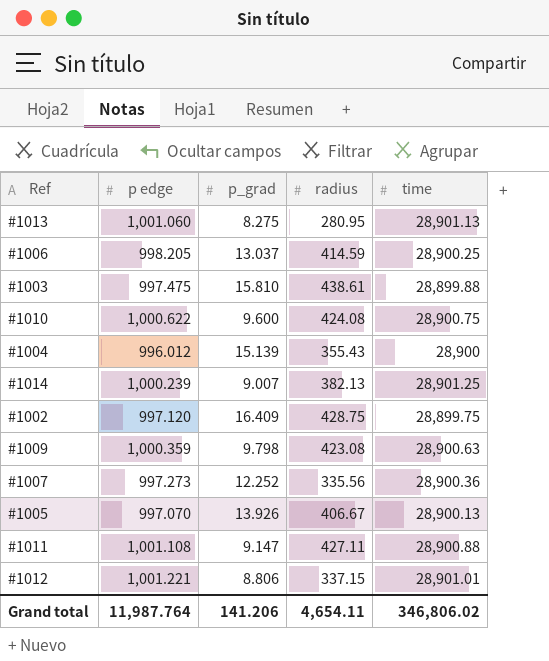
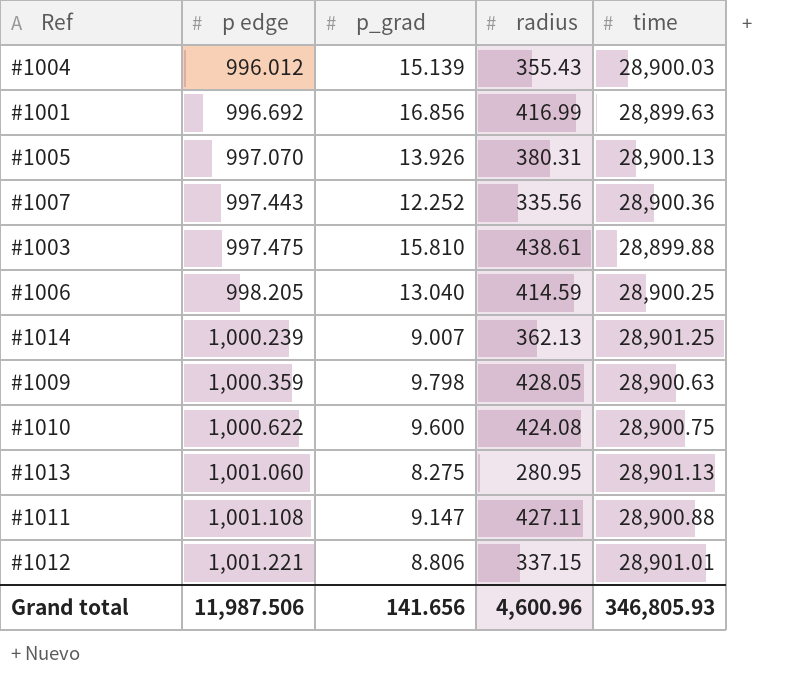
row order: none -> p edge ascending
row #1002: 997.120 | 16.409 | 428.75 | 28,899.75 -> none
#1004 | time: 28,900 -> 28,900.03
row #1001: none -> 996.692 | 16.856 | 416.99 | 28,899.63
#1005 | radius: 406.67 -> 380.31
#1007 | p edge: 997.273 -> 997.443
#1006 | p_grad: 13.037 -> 13.040
#1014 | radius: 382.13 -> 362.13
#1009 | radius: 423.08 -> 428.05
Grand total | p edge: 11,987.764 -> 11,987.506
Grand total | p_grad: 141.206 -> 141.656
Grand total | radius: 4,654.11 -> 4,600.96
Grand total | time: 346,806.02 -> 346,805.93

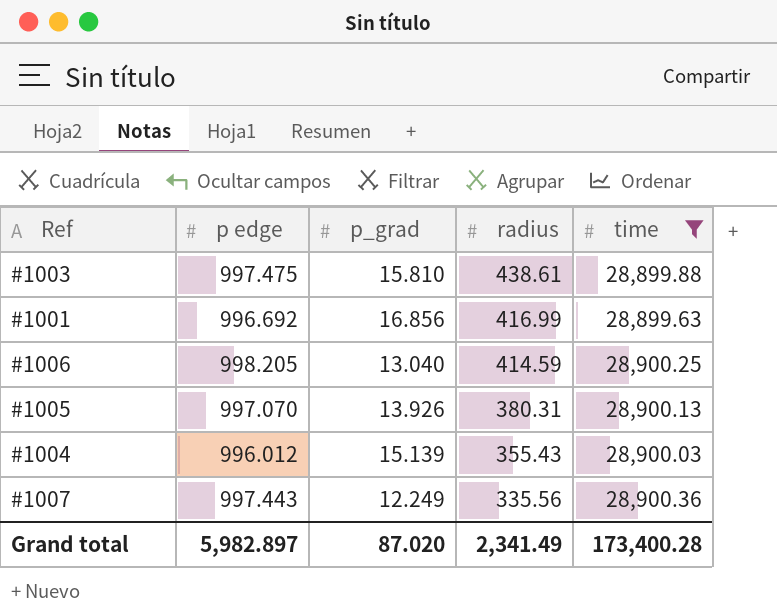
filter: none -> time <= 28,900.36
row order: p edge ascending -> radius descending
#1007 | p_grad: 12.252 -> 12.249
Grand total | p edge: 11,987.506 -> 5,982.897
Grand total | p_grad: 141.656 -> 87.020
Grand total | radius: 4,600.96 -> 2,341.49
Grand total | time: 346,805.93 -> 173,400.28

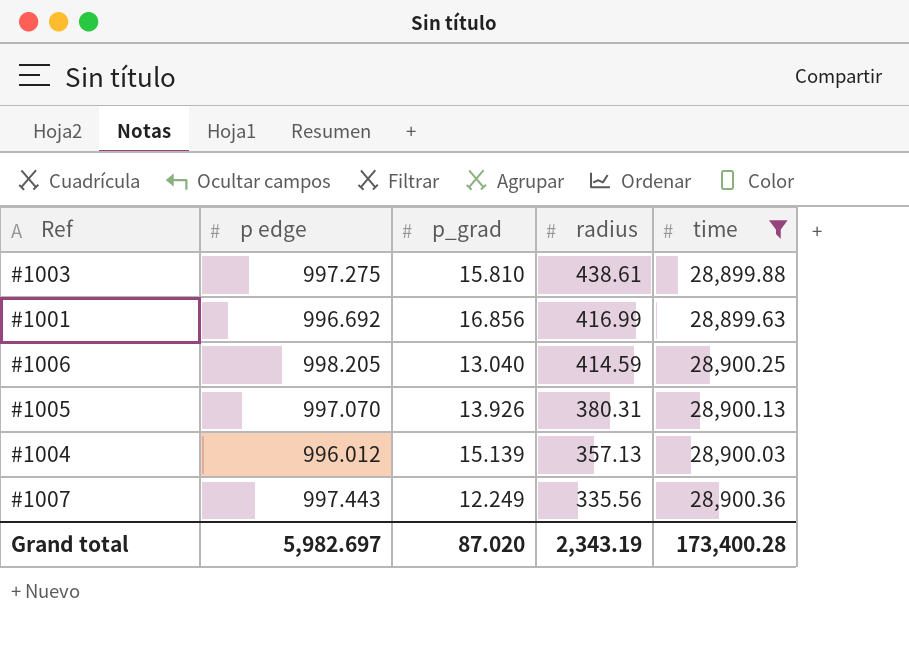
#1003 | p edge: 997.475 -> 997.275
#1004 | radius: 355.43 -> 357.13
Grand total | p edge: 5,982.897 -> 5,982.697
Grand total | radius: 2,341.49 -> 2,343.19

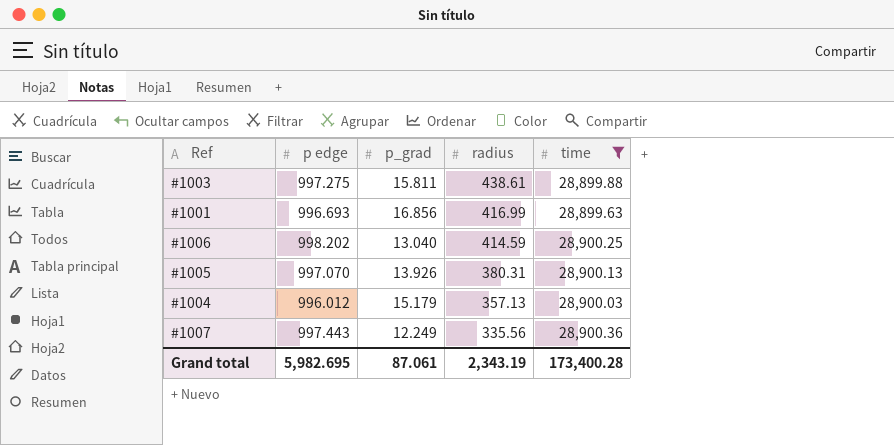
#1003 | p_grad: 15.810 -> 15.811
#1001 | p edge: 996.692 -> 996.693
#1006 | p edge: 998.205 -> 998.202
#1004 | p_grad: 15.139 -> 15.179
Grand total | p edge: 5,982.697 -> 5,982.695
Grand total | p_grad: 87.020 -> 87.061

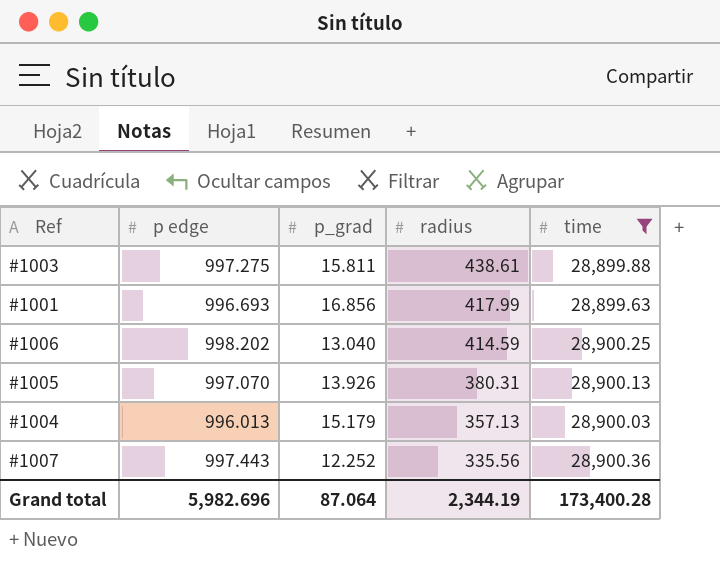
#1001 | radius: 416.99 -> 417.99
#1004 | p edge: 996.012 -> 996.013
#1007 | p_grad: 12.249 -> 12.252
Grand total | p edge: 5,982.695 -> 5,982.696
Grand total | p_grad: 87.061 -> 87.064
Grand total | radius: 2,343.19 -> 2,344.19

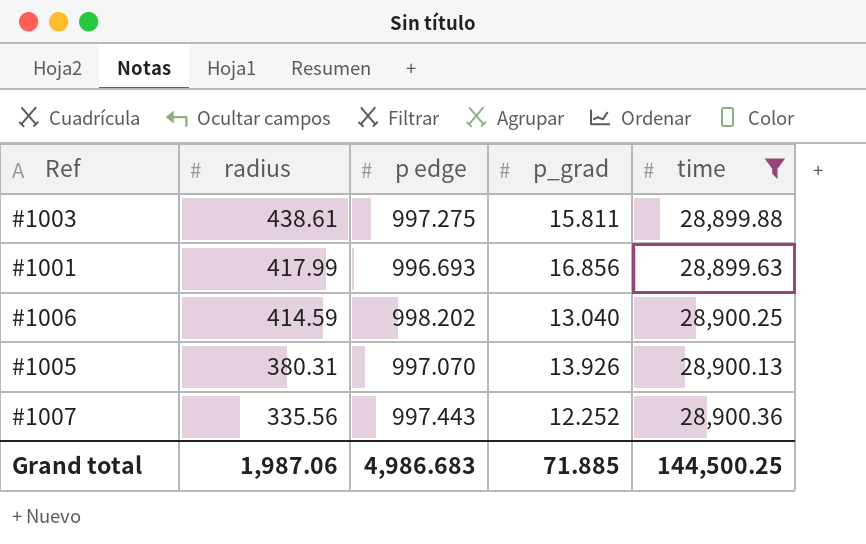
column radius | position: 4 -> 2
row #1004: 996.013 | 15.179 | 357.13 | 28,900.03 -> none
Grand total | radius: 2,344.19 -> 1,987.06
Grand total | p edge: 5,982.696 -> 4,986.683
Grand total | p_grad: 87.064 -> 71.885
Grand total | time: 173,400.28 -> 144,500.25

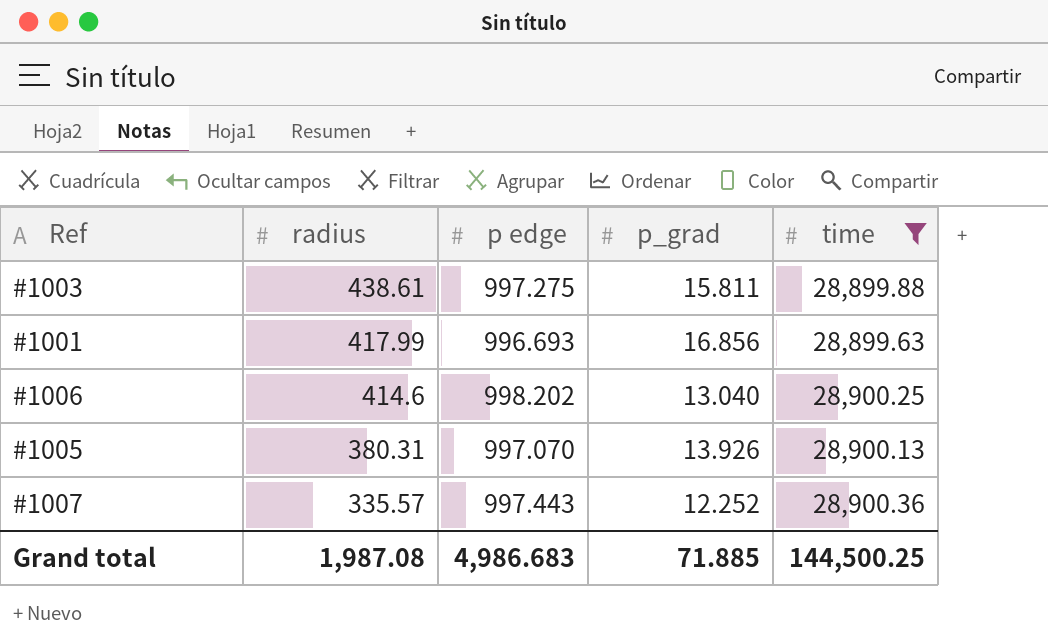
#1006 | radius: 414.59 -> 414.6
#1007 | radius: 335.56 -> 335.57
Grand total | radius: 1,987.06 -> 1,987.08

